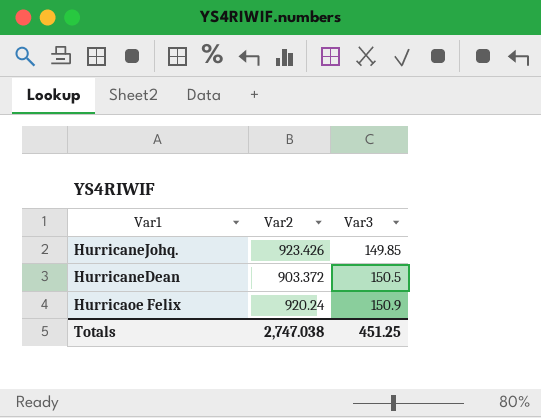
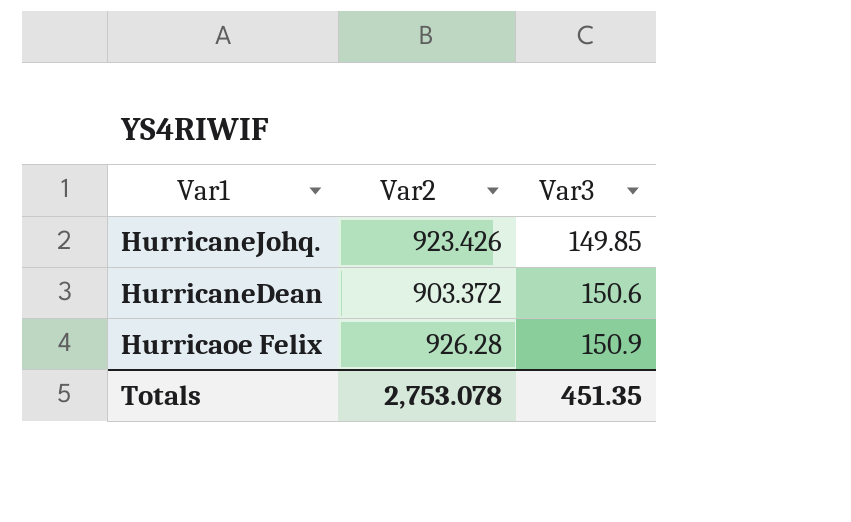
HurricaneDean | Var3: 150.5 -> 150.6
Hurricaoe Felix | Var2: 920.24 -> 926.28
Totals | Var2: 2,747.038 -> 2,753.078
Totals | Var3: 451.25 -> 451.35

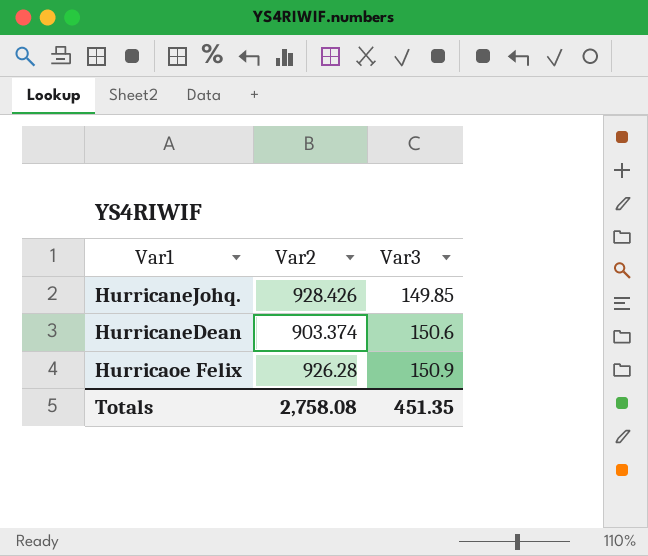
HurricaneJohq. | Var2: 923.426 -> 928.426
HurricaneDean | Var2: 903.372 -> 903.374
Totals | Var2: 2,753.078 -> 2,758.08

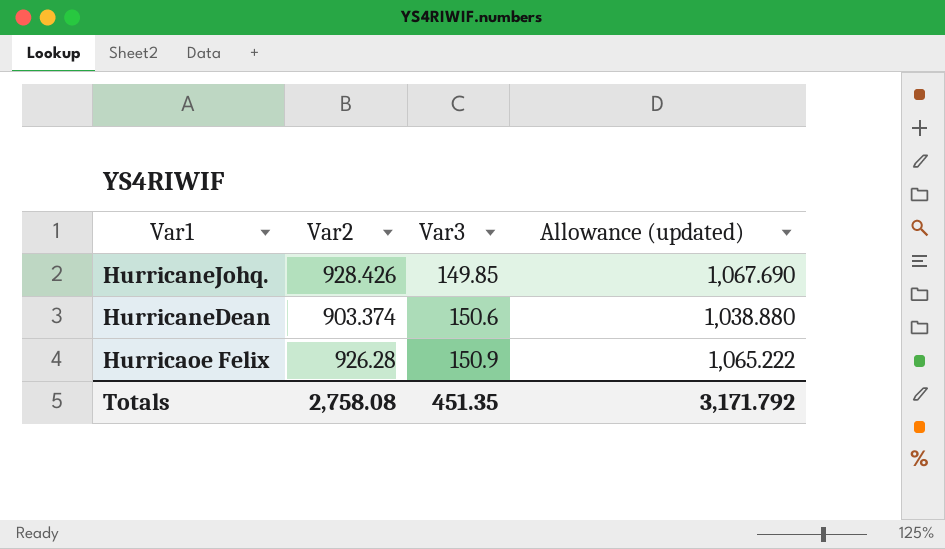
column Allowance (updated) | formula: none -> [Var2] * 1.15

